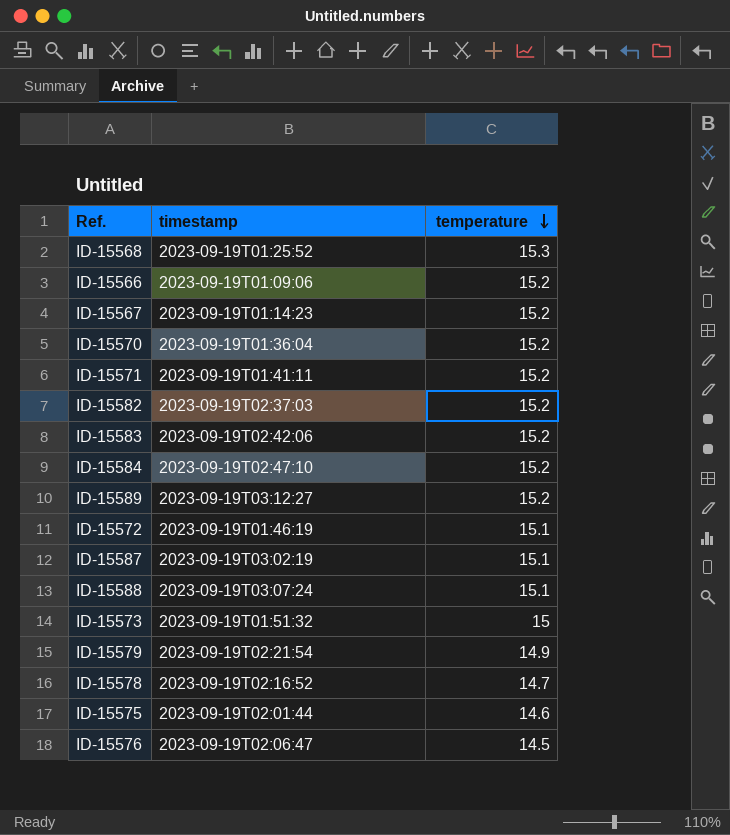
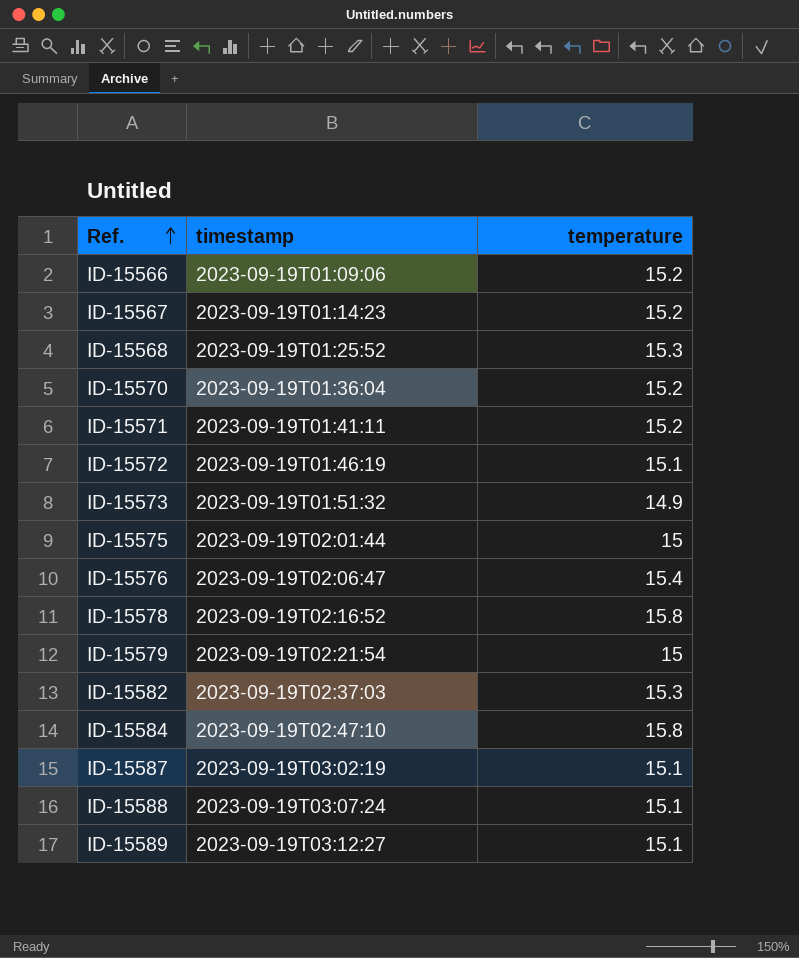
row order: temperature descending -> Ref. ascending
row ID-15583: 2023-09-19T02:42:06 | 15.2 -> none
ID-15573 | temperature: 15 -> 14.9
ID-15575 | temperature: 14.6 -> 15
ID-15576 | temperature: 14.5 -> 15.4
ID-15578 | temperature: 14.7 -> 15.8
ID-15579 | temperature: 14.9 -> 15
ID-15582 | temperature: 15.2 -> 15.3
ID-15584 | temperature: 15.2 -> 15.8
ID-15589 | temperature: 15.2 -> 15.1

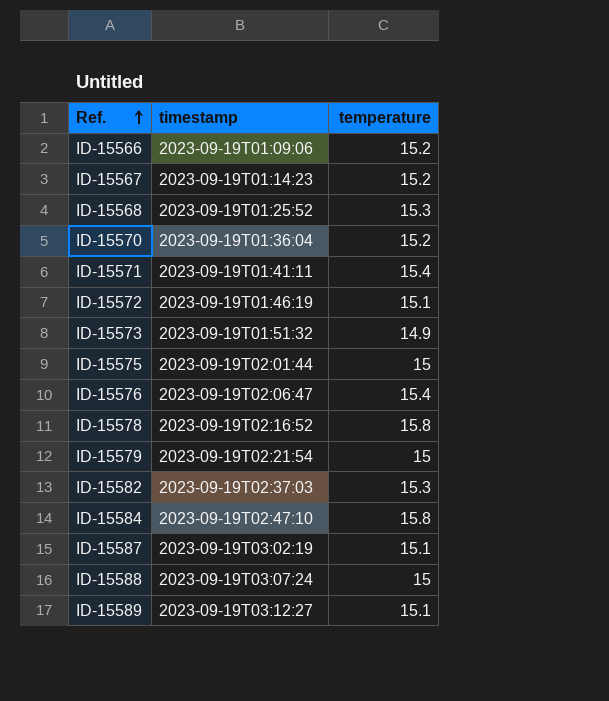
ID-15571 | temperature: 15.2 -> 15.4
ID-15588 | temperature: 15.1 -> 15

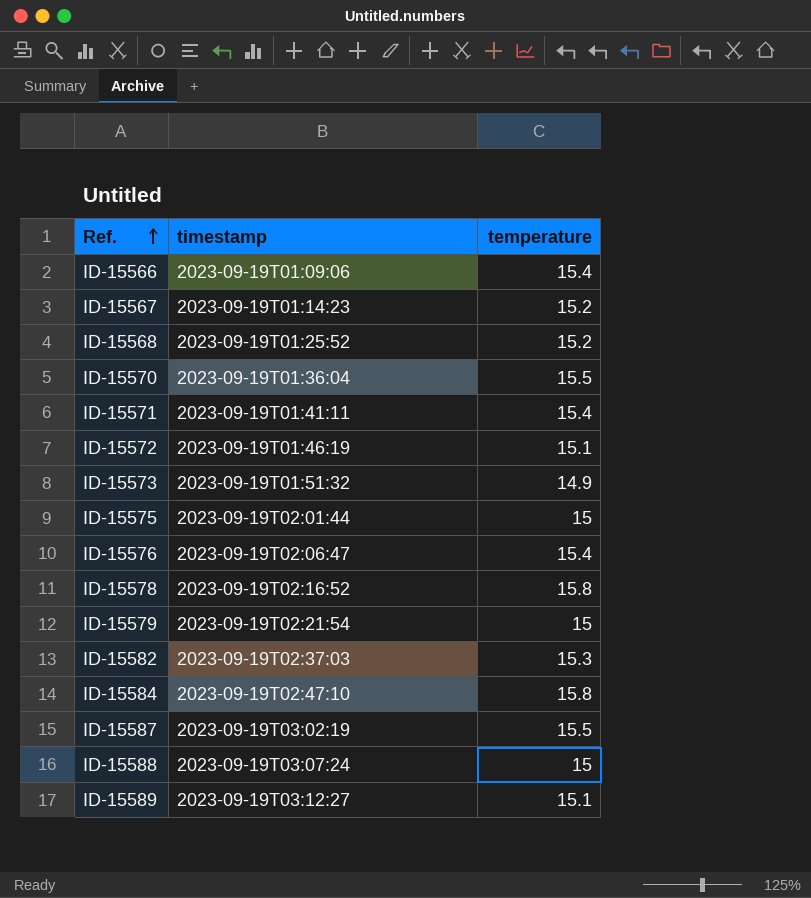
ID-15566 | temperature: 15.2 -> 15.4
ID-15568 | temperature: 15.3 -> 15.2
ID-15570 | temperature: 15.2 -> 15.5
ID-15587 | temperature: 15.1 -> 15.5

